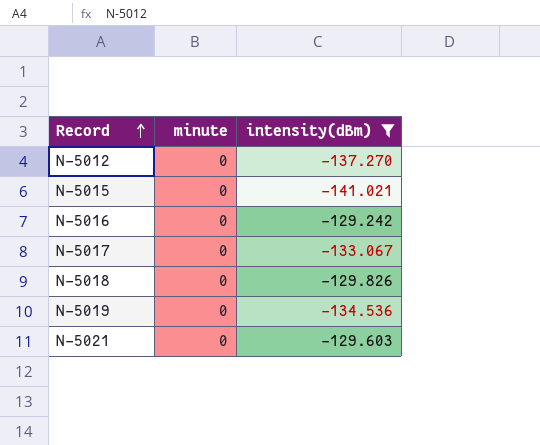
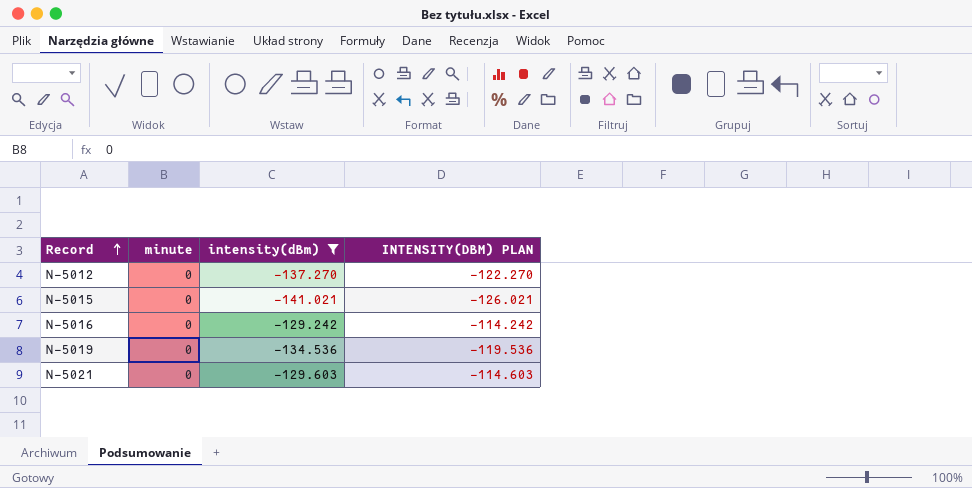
column INTENSITY(DBM) PLAN | formula: none -> [intensity(dBm)] + 15
row N-5017: 0 | -133.067 -> none
row N-5018: 0 | -129.826 -> none

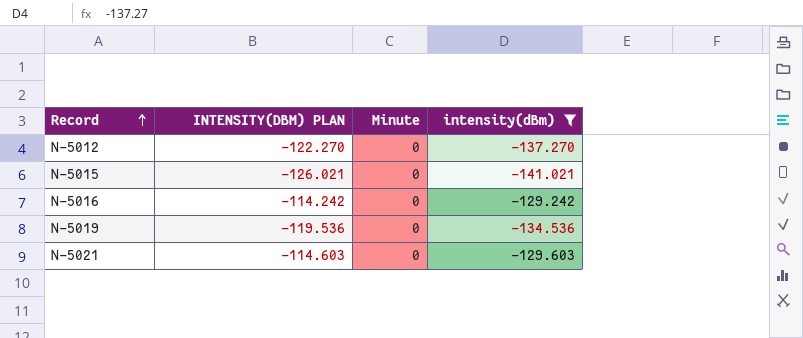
column INTENSITY(DBM) PLAN | position: 4 -> 2
column name: minute -> Minute

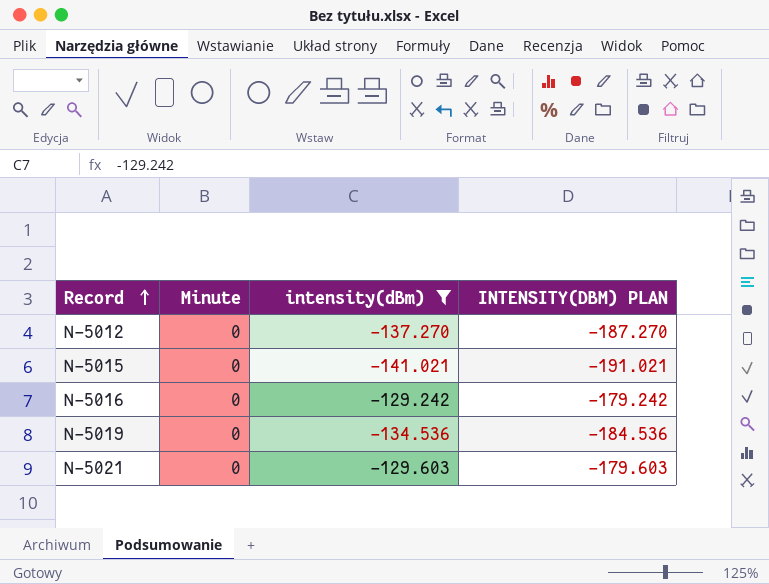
column INTENSITY(DBM) PLAN | formula: [intensity(dBm)] + 15 -> [intensity(dBm)] - 50
column INTENSITY(DBM) PLAN | position: 2 -> 4

